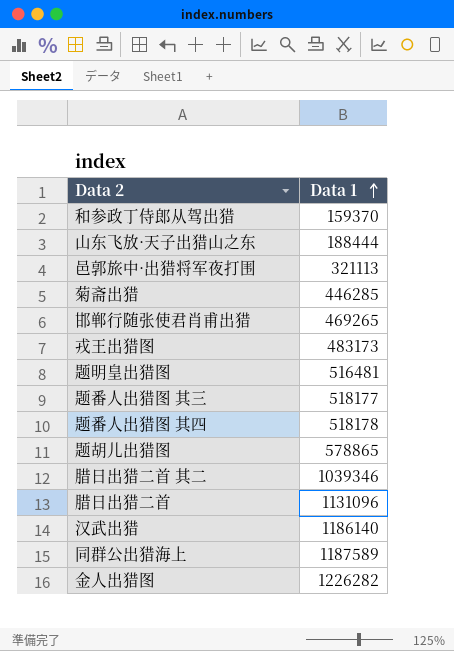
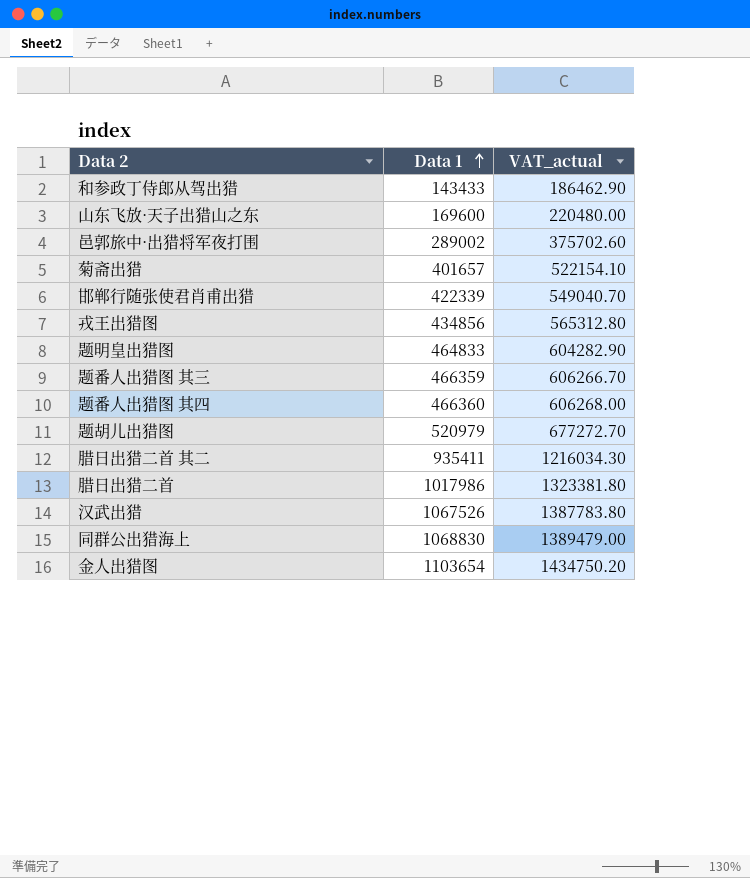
column VAT_actual | formula: none -> [Data 1] * 1.3
和参政丁侍郎从驾出猎 | Data 1: 159370 -> 143433
山东飞放·天子出猎山之东 | Data 1: 188444 -> 169600
邑郭旅中·出猎将军夜打围 | Data 1: 321113 -> 289002
菊斋出猎 | Data 1: 446285 -> 401657
邯郸行随张使君肖甫出猎 | Data 1: 469265 -> 422339
戎王出猎图 | Data 1: 483173 -> 434856
题明皇出猎图 | Data 1: 516481 -> 464833
题番人出猎图 其三 | Data 1: 518177 -> 466359
题番人出猎图 其四 | Data 1: 518178 -> 466360
题胡儿出猎图 | Data 1: 578865 -> 520979
腊日出猎二首 其二 | Data 1: 1039346 -> 935411
腊日出猎二首 | Data 1: 1131096 -> 1017986
汉武出猎 | Data 1: 1186140 -> 1067526
同群公出猎海上 | Data 1: 1187589 -> 1068830
金人出猎图 | Data 1: 1226282 -> 1103654

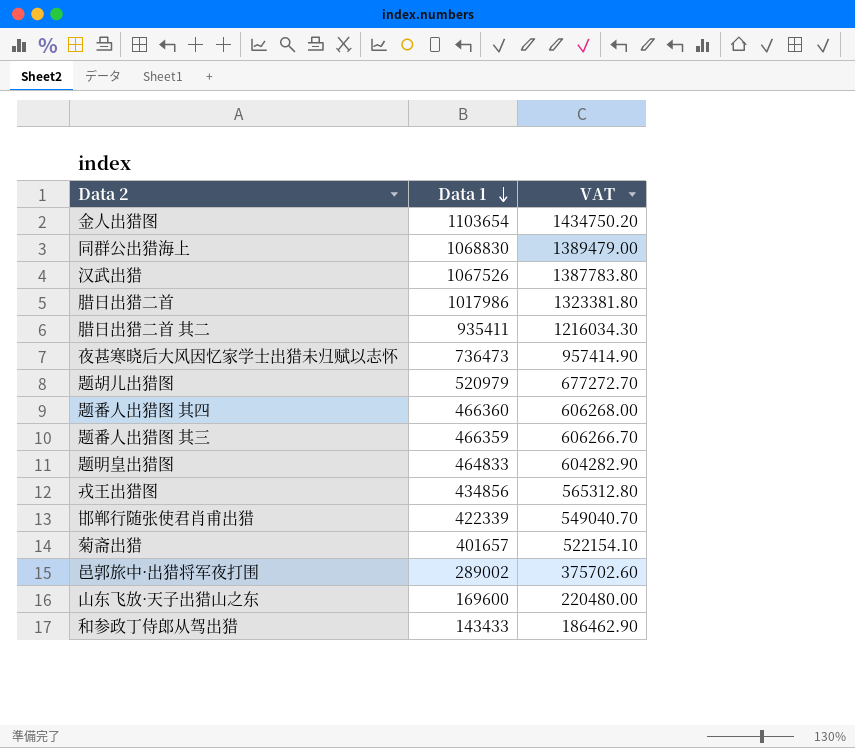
row order: Data 1 ascending -> Data 1 descending
column name: VAT_actual -> VAT
row 夜甚寒晓后大风因忆家学士出猎未归赋以志怀: none -> 736473 | 957414.90

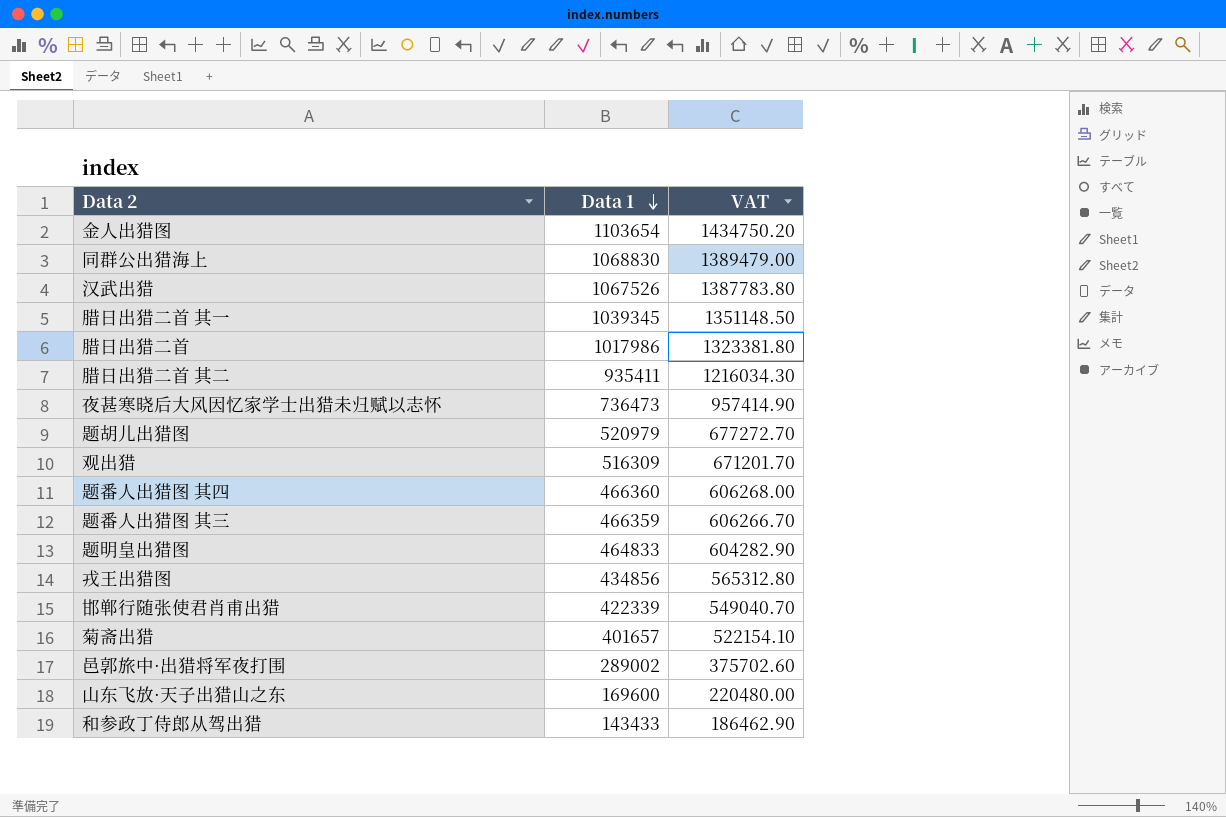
row 腊日出猎二首 其一: none -> 1039345 | 1351148.50
row 观出猎: none -> 516309 | 671201.70

